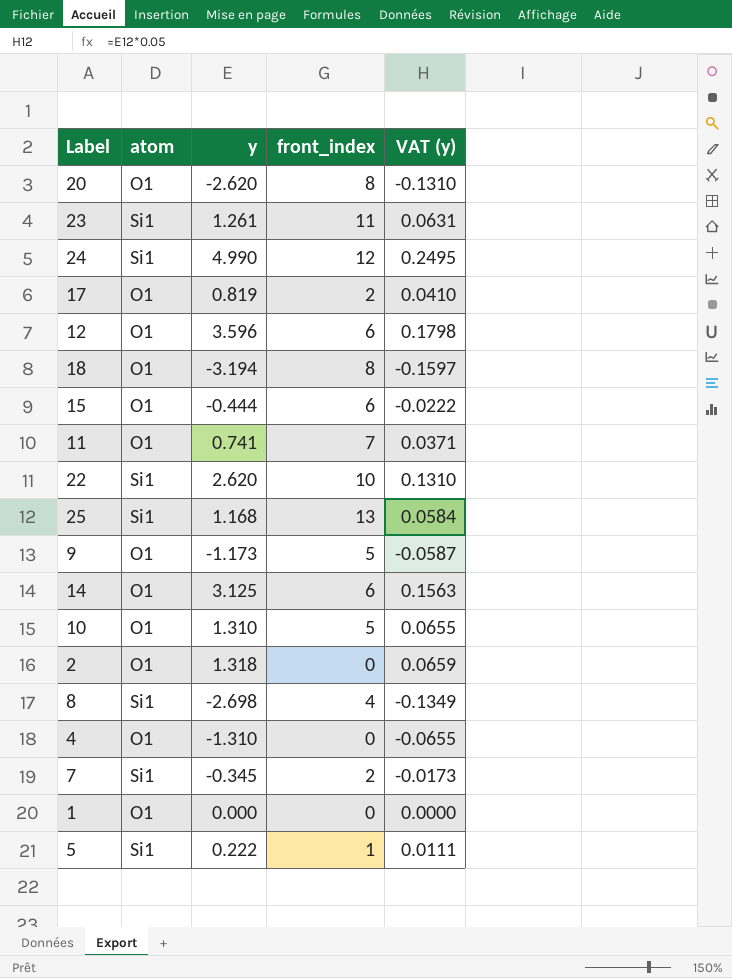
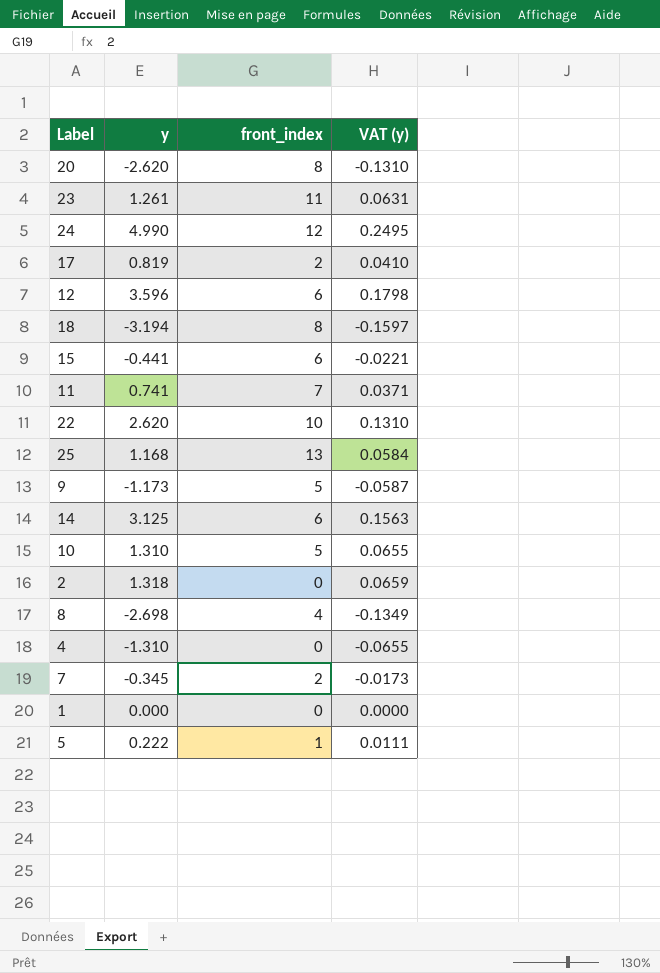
column atom | position: 2 -> none
15 | y: -0.444 -> -0.441
15 | VAT (y): -0.0222 -> -0.0221

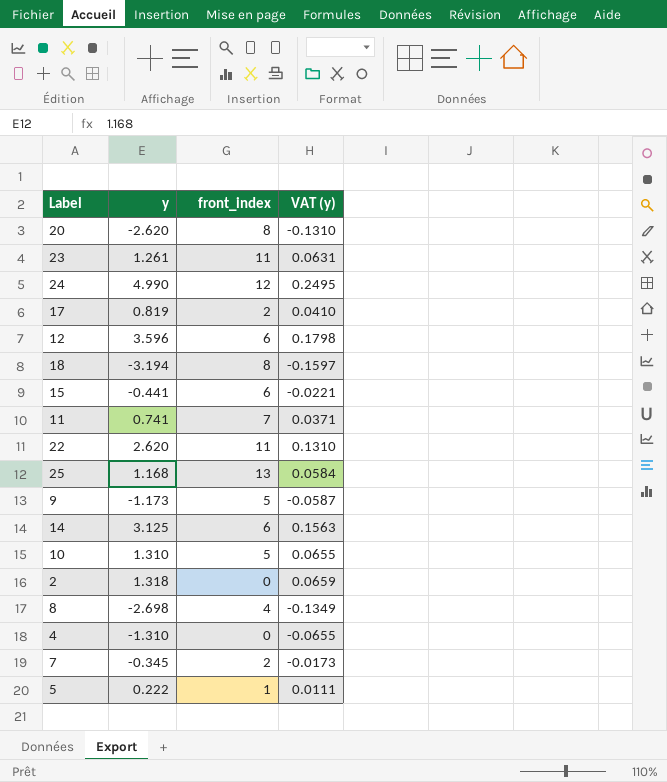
row 1: 0.000 | 0 | 0.0000 -> none
22 | front_index: 10 -> 11

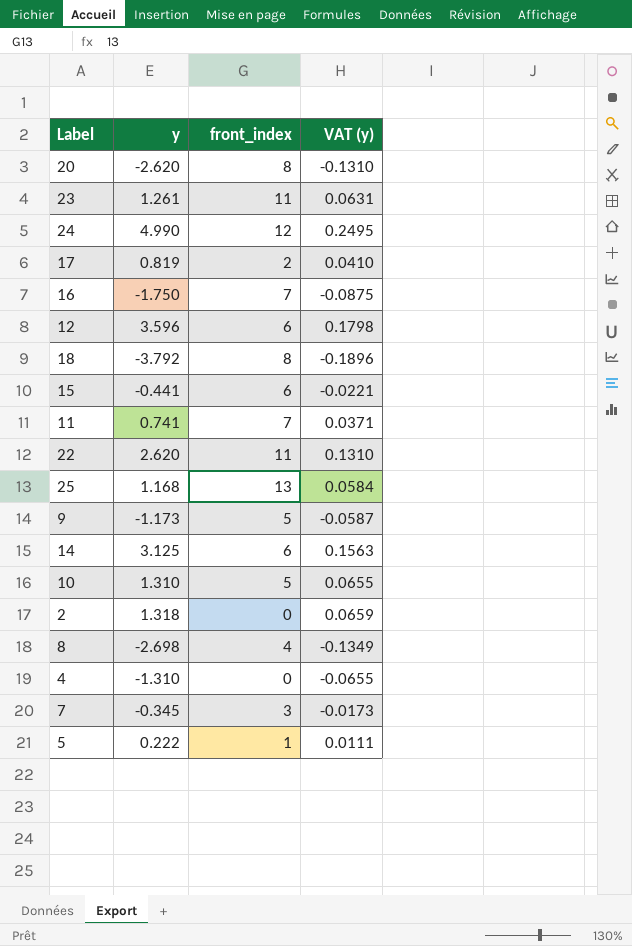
row 16: none -> -1.750 | 7 | -0.0875
18 | y: -3.194 -> -3.792
18 | VAT (y): -0.1597 -> -0.1896
7 | front_index: 2 -> 3

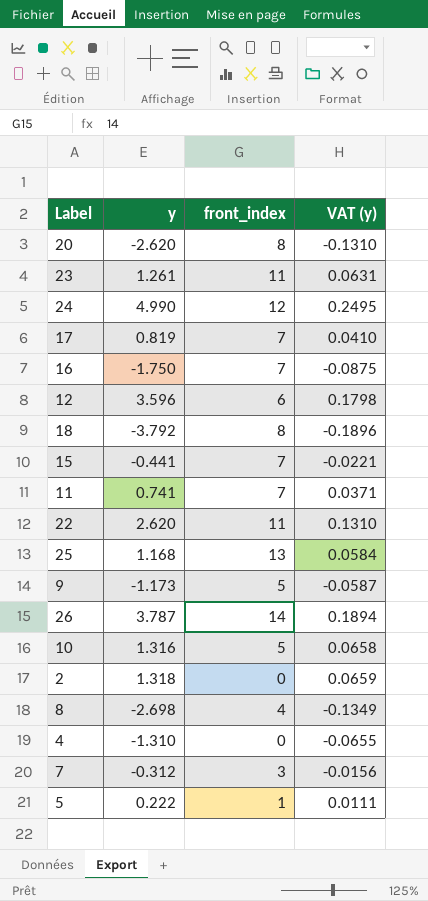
row 14: 3.125 | 6 | 0.1563 -> none
17 | front_index: 2 -> 7
15 | front_index: 6 -> 7
row 26: none -> 3.787 | 14 | 0.1894
10 | y: 1.310 -> 1.316
10 | VAT (y): 0.0655 -> 0.0658
7 | y: -0.345 -> -0.312
7 | VAT (y): -0.0173 -> -0.0156

